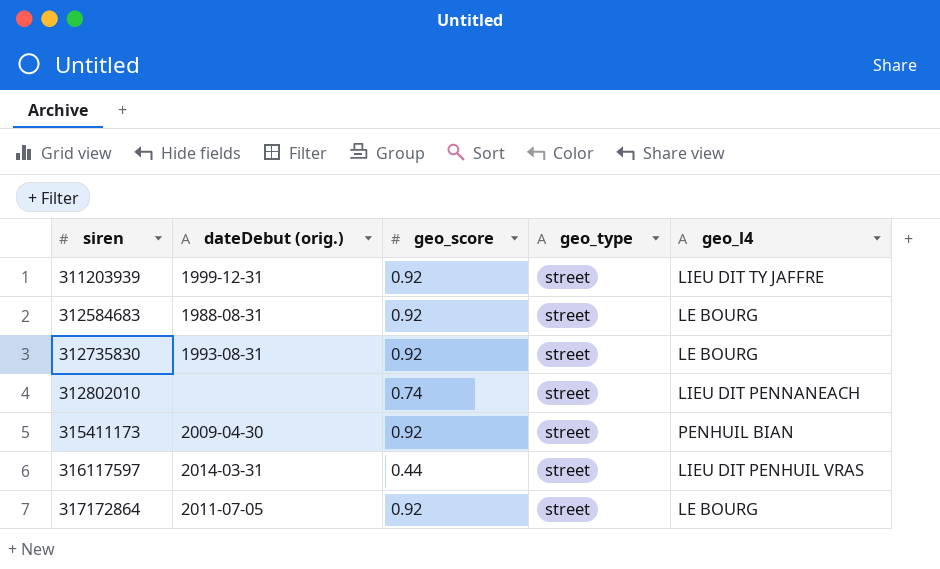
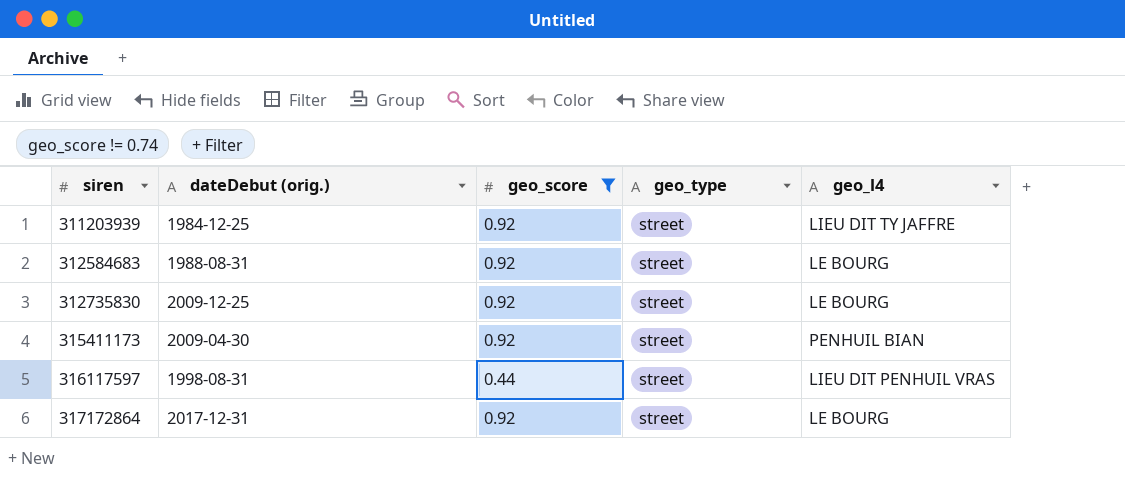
filter: none -> geo_score != 0.74
311203939 | dateDebut (orig.): 1999-12-31 -> 1984-12-25
312735830 | dateDebut (orig.): 1993-08-31 -> 2009-12-25
316117597 | dateDebut (orig.): 2014-03-31 -> 1998-08-31
317172864 | dateDebut (orig.): 2011-07-05 -> 2017-12-31

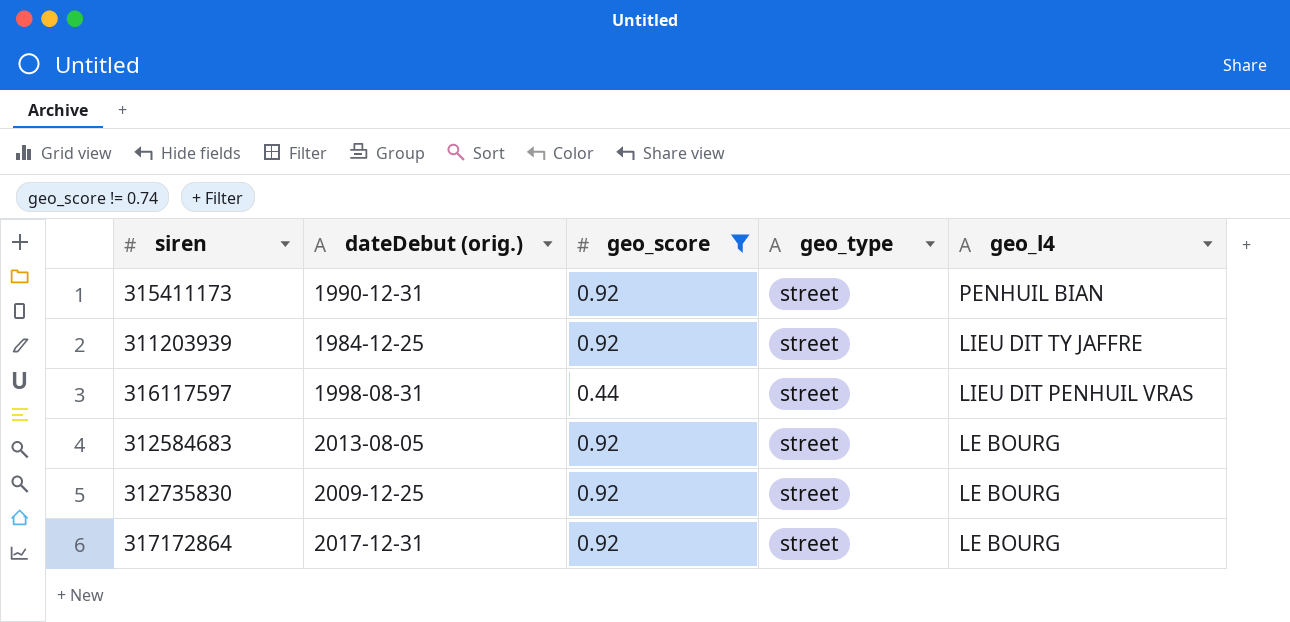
row order: siren ascending -> geo_l4 descending
315411173 | dateDebut (orig.): 2009-04-30 -> 1990-12-31
312584683 | dateDebut (orig.): 1988-08-31 -> 2013-08-05

